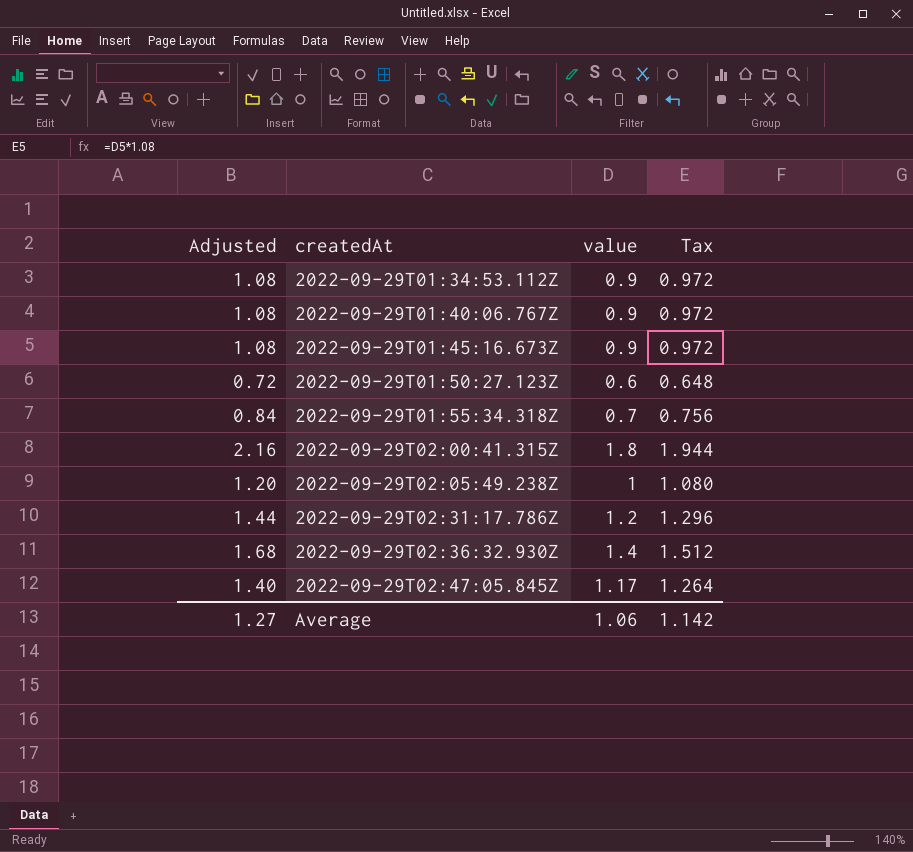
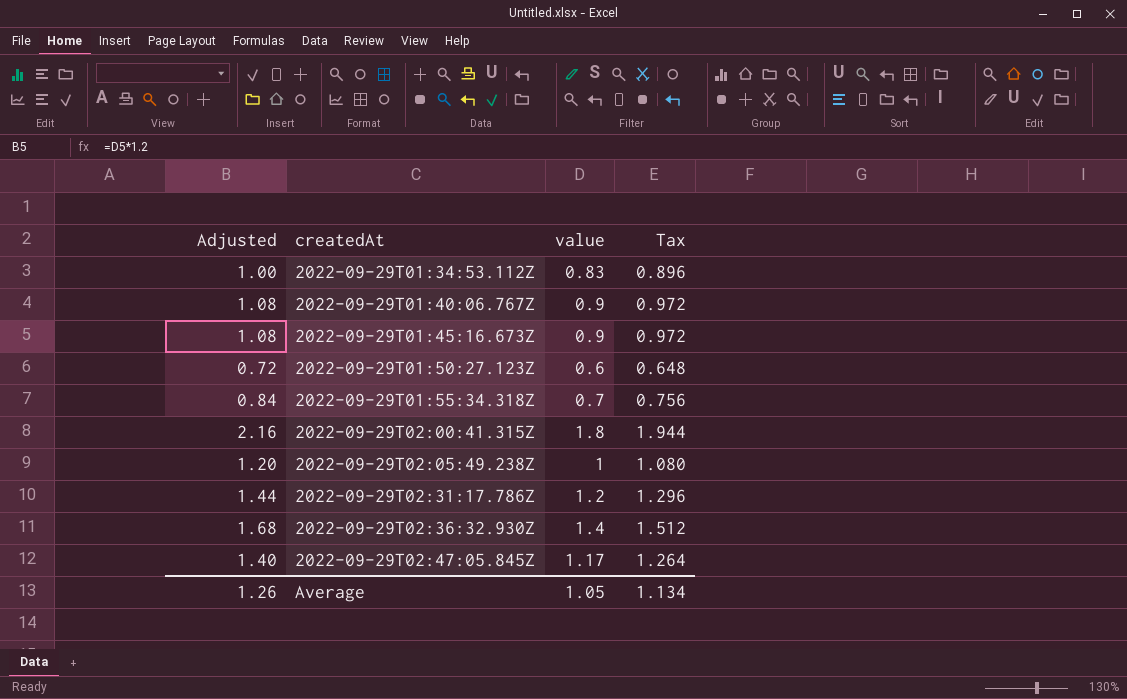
2022-09-29T01:34:53.112Z | Adjusted: 1.08 -> 1.00
2022-09-29T01:34:53.112Z | value: 0.9 -> 0.83
2022-09-29T01:34:53.112Z | Tax: 0.972 -> 0.896
Average | Adjusted: 1.27 -> 1.26
Average | value: 1.06 -> 1.05
Average | Tax: 1.142 -> 1.134

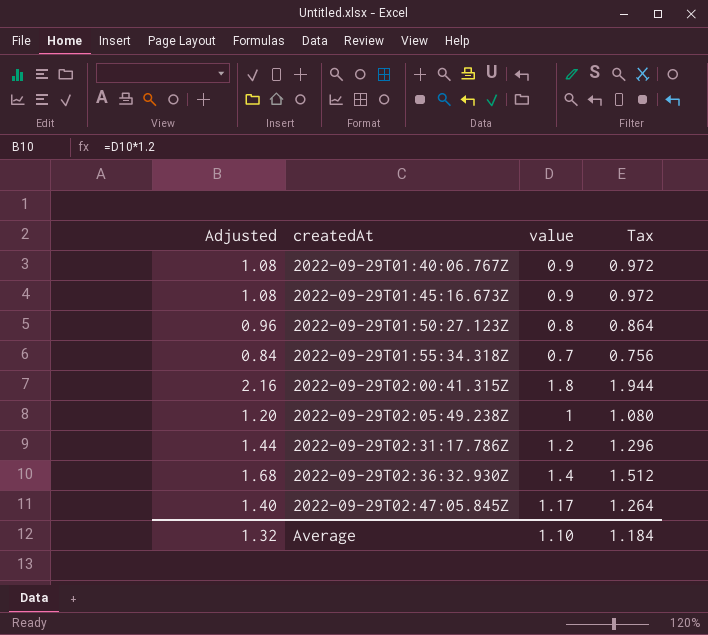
row 2022-09-29T01:34:53.112Z: 1.00 | 0.83 | 0.896 -> none
2022-09-29T01:50:27.123Z | Adjusted: 0.72 -> 0.96
2022-09-29T01:50:27.123Z | value: 0.6 -> 0.8
2022-09-29T01:50:27.123Z | Tax: 0.648 -> 0.864
Average | Adjusted: 1.26 -> 1.32
Average | value: 1.05 -> 1.10
Average | Tax: 1.134 -> 1.184

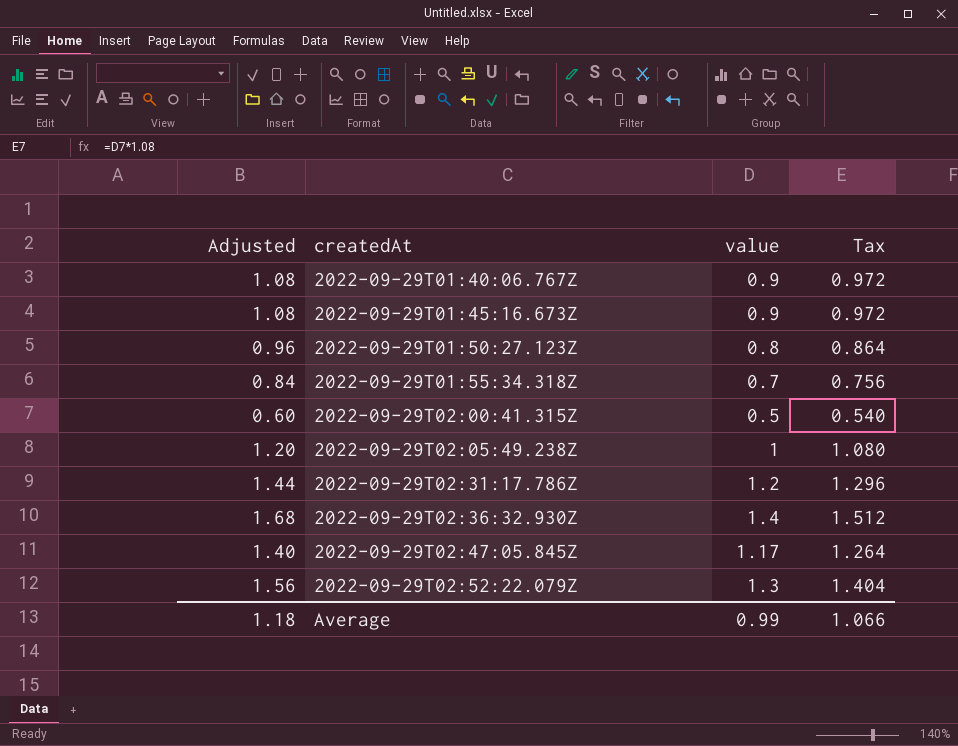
2022-09-29T02:00:41.315Z | Adjusted: 2.16 -> 0.60
2022-09-29T02:00:41.315Z | value: 1.8 -> 0.5
2022-09-29T02:00:41.315Z | Tax: 1.944 -> 0.540
row 2022-09-29T02:52:22.079Z: none -> 1.56 | 1.3 | 1.404
Average | Adjusted: 1.32 -> 1.18
Average | value: 1.10 -> 0.99
Average | Tax: 1.184 -> 1.066

